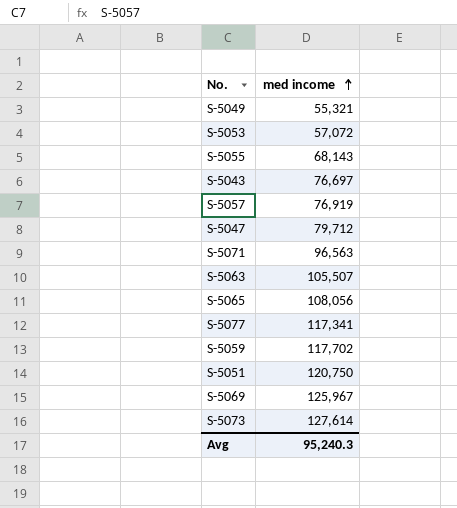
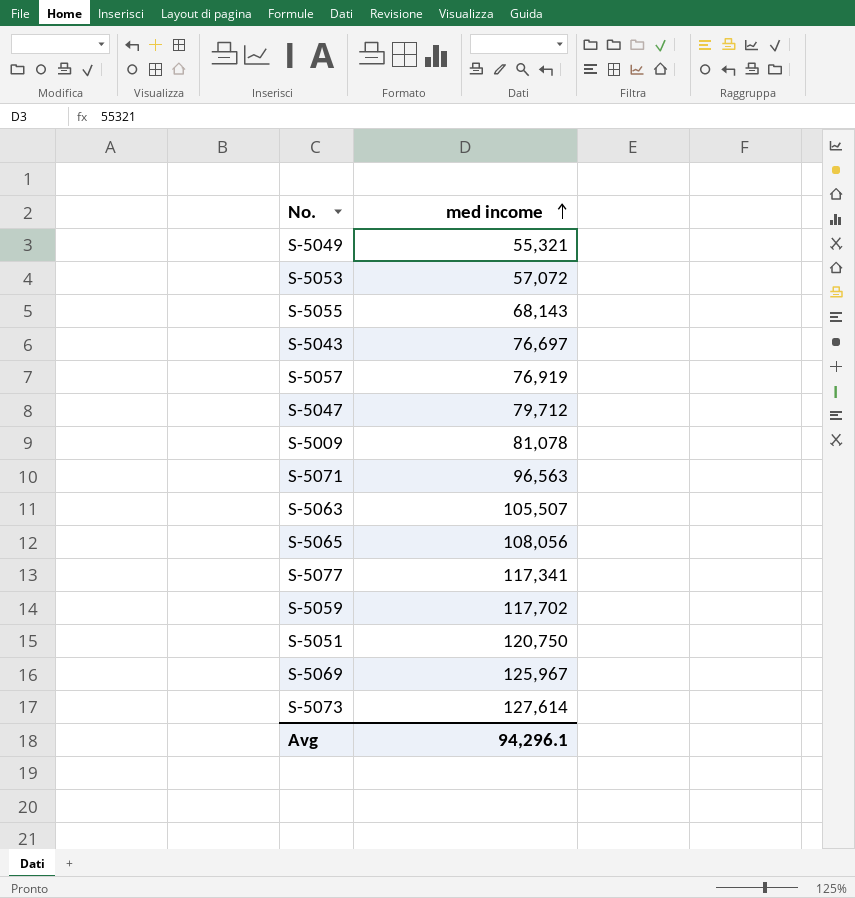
row S-5009: none -> 81,078
Avg | med income: 95,240.3 -> 94,296.1

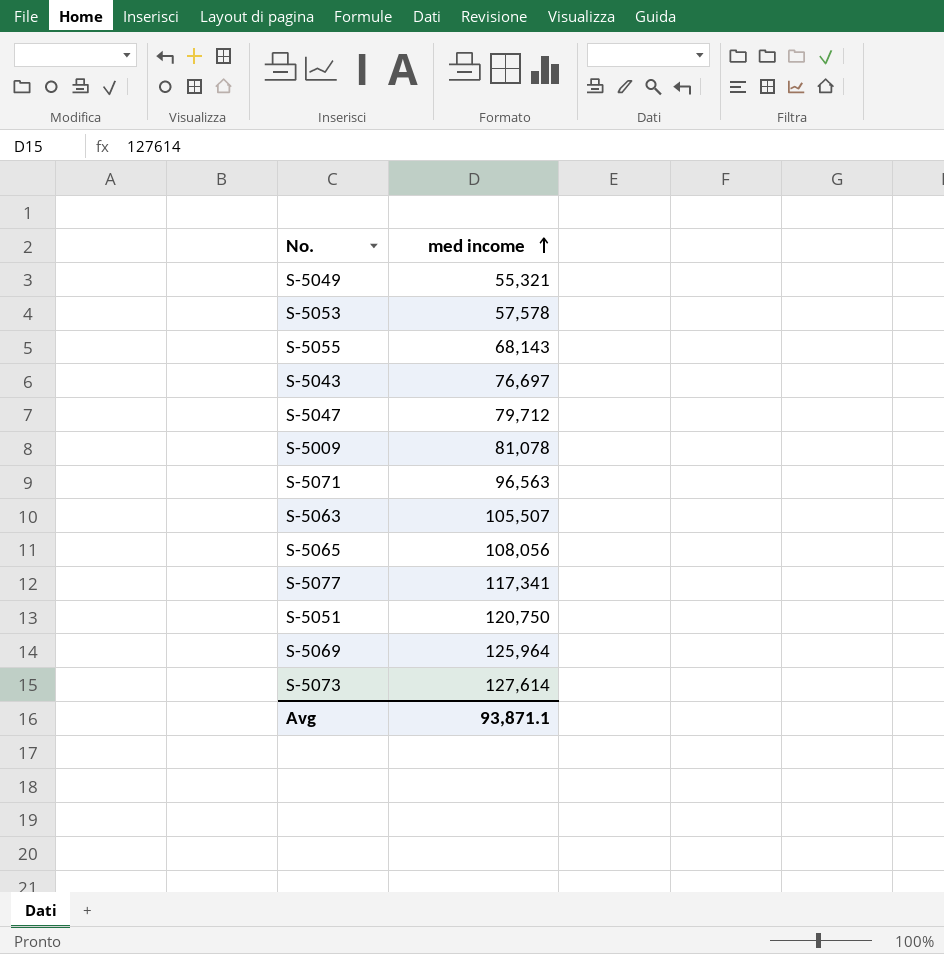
row S-5057: 76,919 -> none
row S-5059: 117,702 -> none
S-5053 | med income: 57,072 -> 57,578
S-5069 | med income: 125,967 -> 125,964
Avg | med income: 94,296.1 -> 93,871.1

